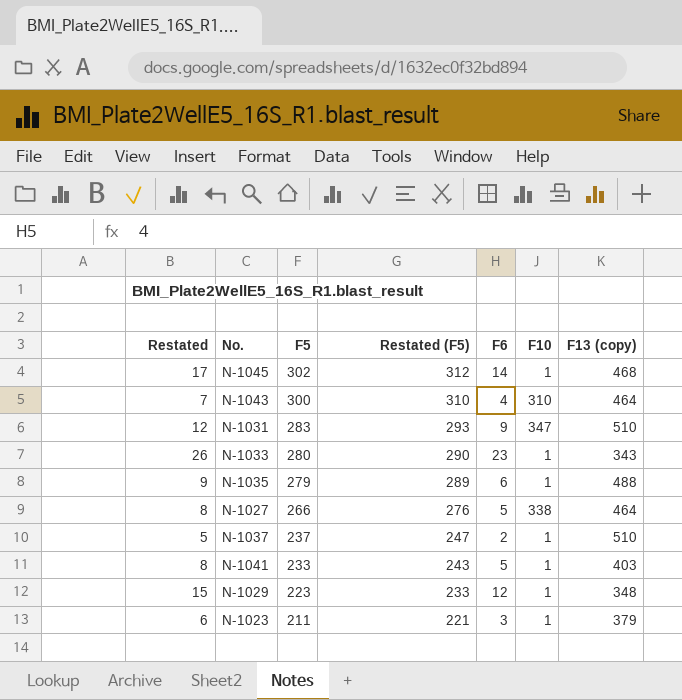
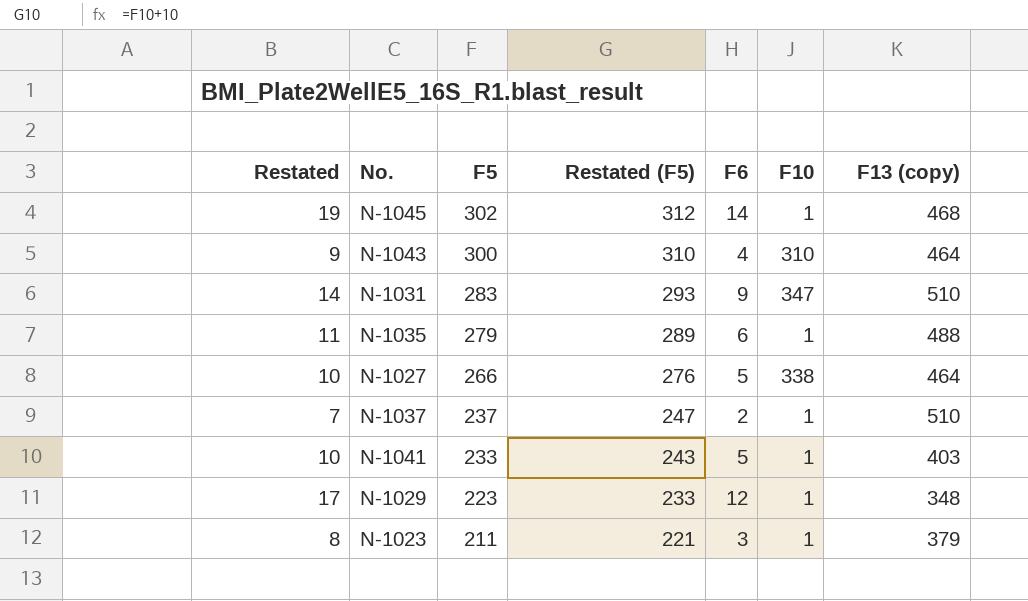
column Restated | formula: [F6] + 3 -> [F6] + 5
row N-1033: 26 | 280 | 290 | 23 | 1 | 343 -> none

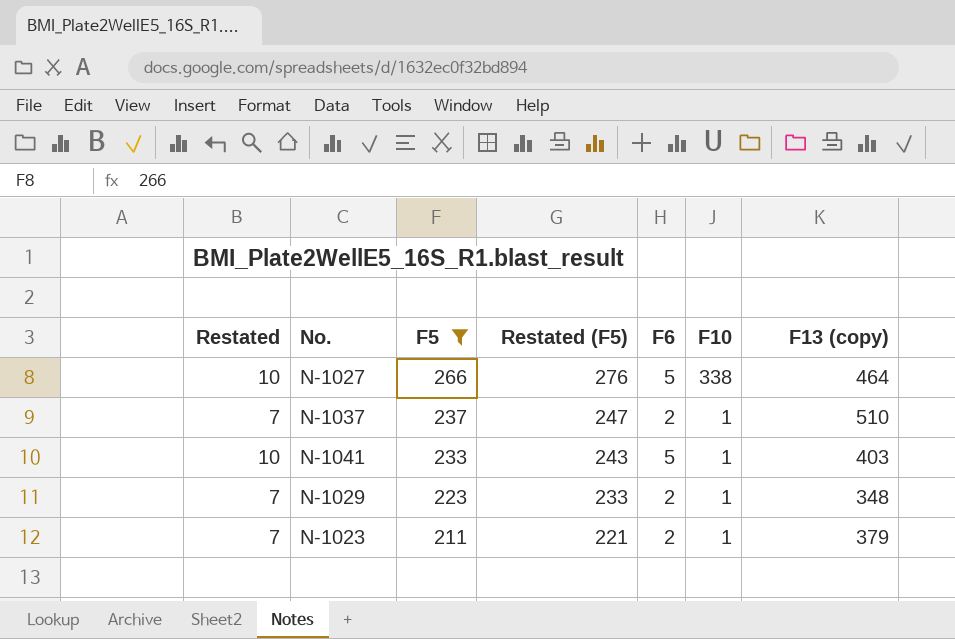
filter: none -> F5 <= 266
N-1029 | Restated: 17 -> 7
N-1029 | F6: 12 -> 2
N-1023 | Restated: 8 -> 7
N-1023 | F6: 3 -> 2

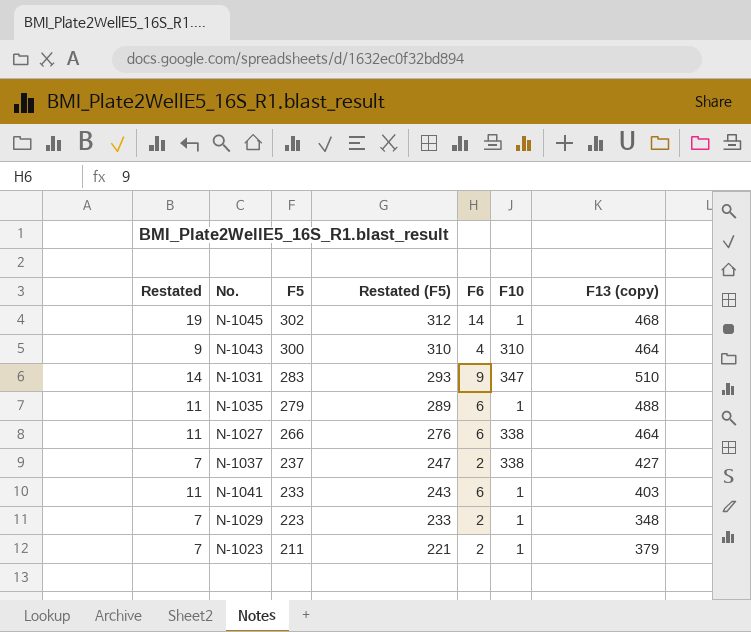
filter: F5 <= 266 -> none
N-1027 | Restated: 10 -> 11
N-1027 | F6: 5 -> 6
N-1037 | F10: 1 -> 338
N-1037 | F13 (copy): 510 -> 427
N-1041 | Restated: 10 -> 11
N-1041 | F6: 5 -> 6

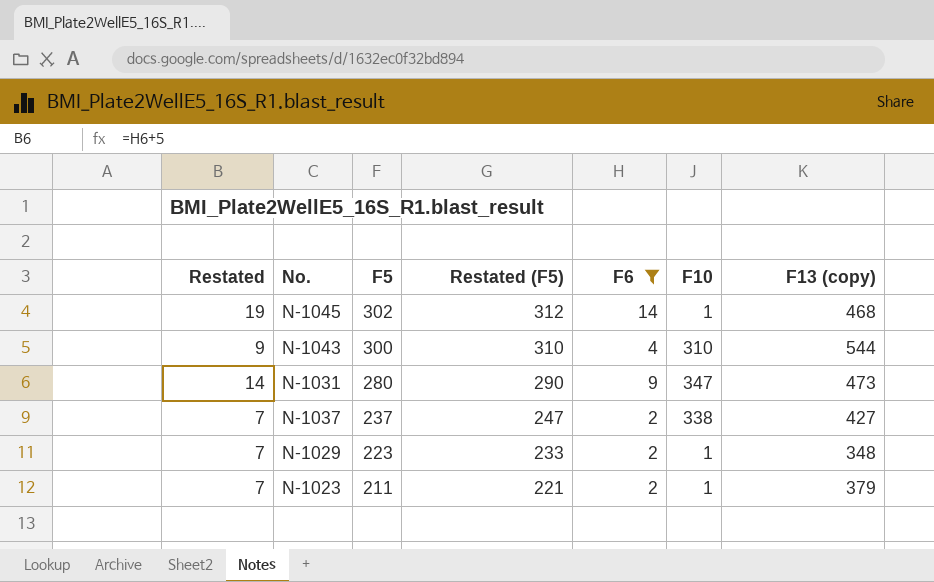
filter: none -> F6 != 6
N-1043 | F13 (copy): 464 -> 544
N-1031 | F5: 283 -> 280
N-1031 | Restated (F5): 293 -> 290
N-1031 | F13 (copy): 510 -> 473

